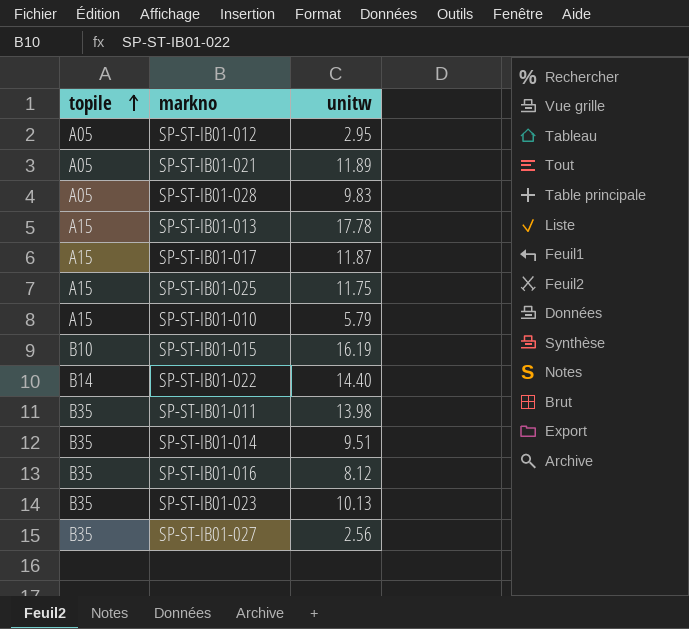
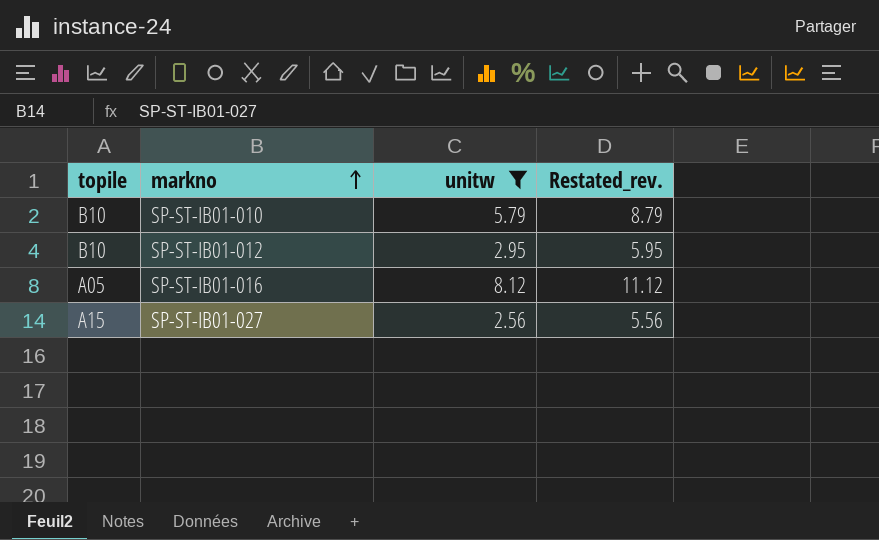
filter: none -> unitw <= 8.12
row order: topile ascending -> markno ascending
column Restated_rev. | formula: none -> [unitw] + 3
SP-ST-IB01-010 | topile: A15 -> B10
SP-ST-IB01-012 | topile: A05 -> B10
SP-ST-IB01-016 | topile: B35 -> A05
SP-ST-IB01-027 | topile: B35 -> A15

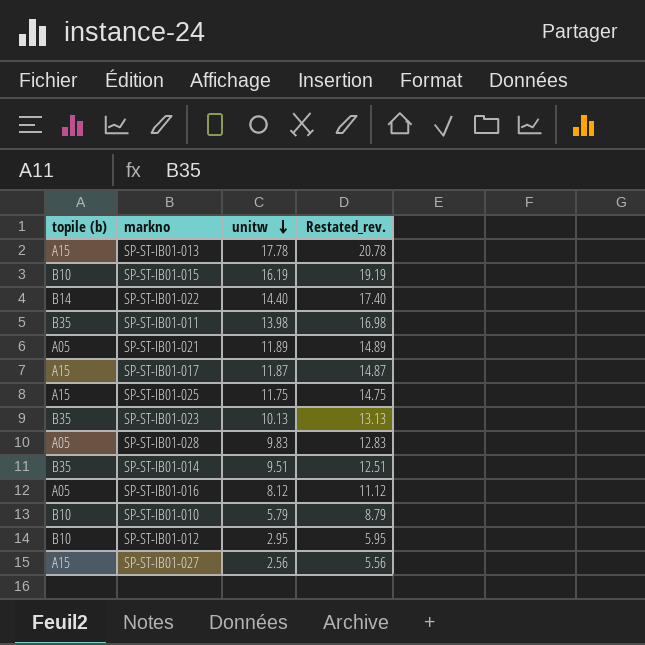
filter: unitw <= 8.12 -> none
row order: markno ascending -> unitw descending
column name: topile -> topile (b)

